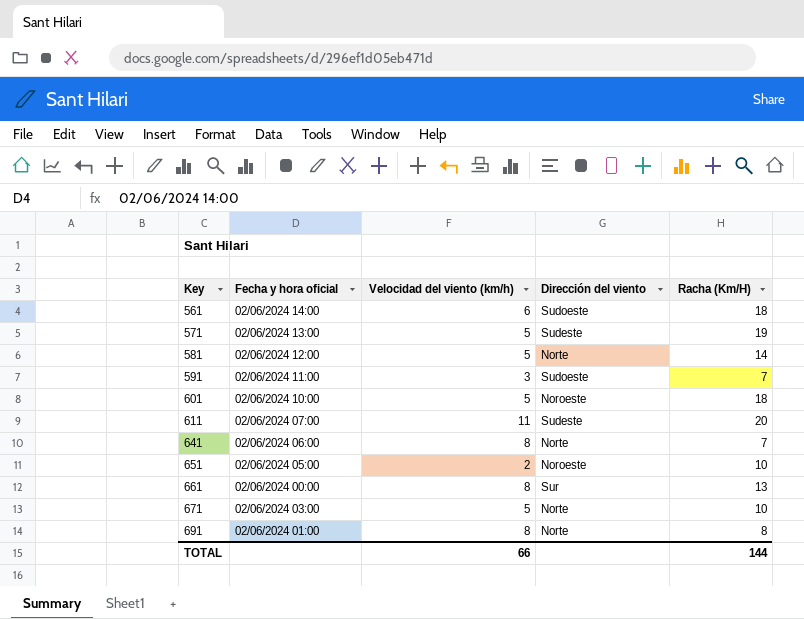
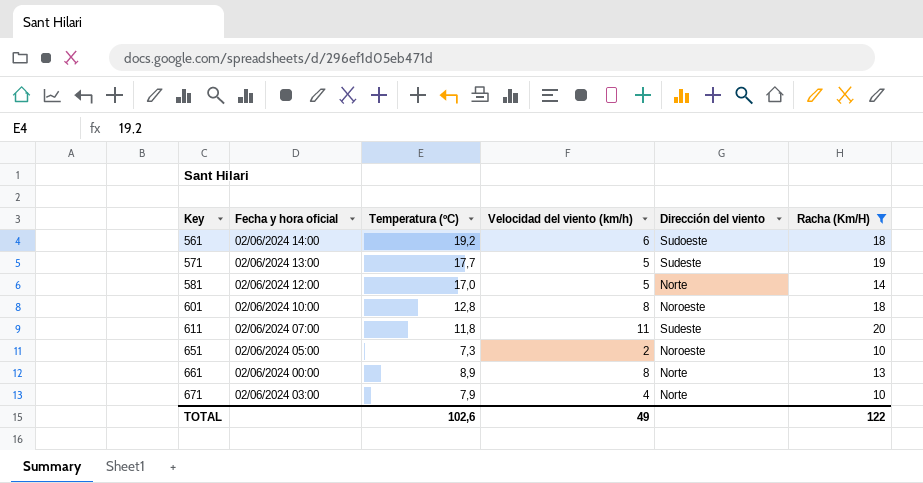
filter: none -> Racha (Km/H) >= 10
column Temperatura (ºC) | position: none -> 3
601 | Velocidad del viento (km/h): 5 -> 8
661 | Dirección del viento: Sur -> Norte
671 | Velocidad del viento (km/h): 5 -> 4
TOTAL | Velocidad del viento (km/h): 66 -> 49
TOTAL | Racha (Km/H): 144 -> 122

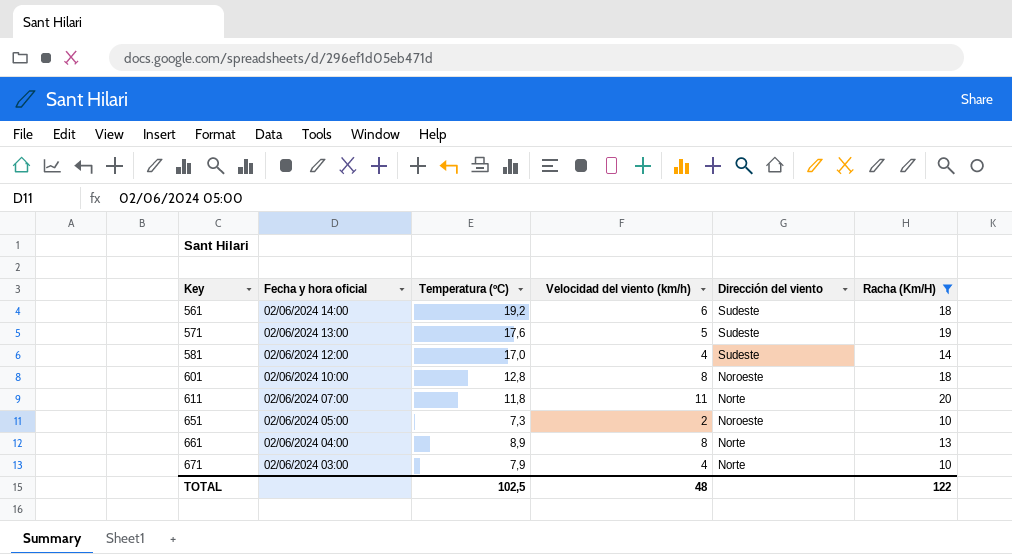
561 | Dirección del viento: Sudoeste -> Sudeste
571 | Temperatura (ºC): 17,7 -> 17,6
581 | Velocidad del viento (km/h): 5 -> 4
581 | Dirección del viento: Norte -> Sudeste
611 | Dirección del viento: Sudeste -> Norte
661 | Fecha y hora oficial: 02/06/2024 00:00 -> 02/06/2024 04:00
TOTAL | Temperatura (ºC): 102,6 -> 102,5
TOTAL | Velocidad del viento (km/h): 49 -> 48

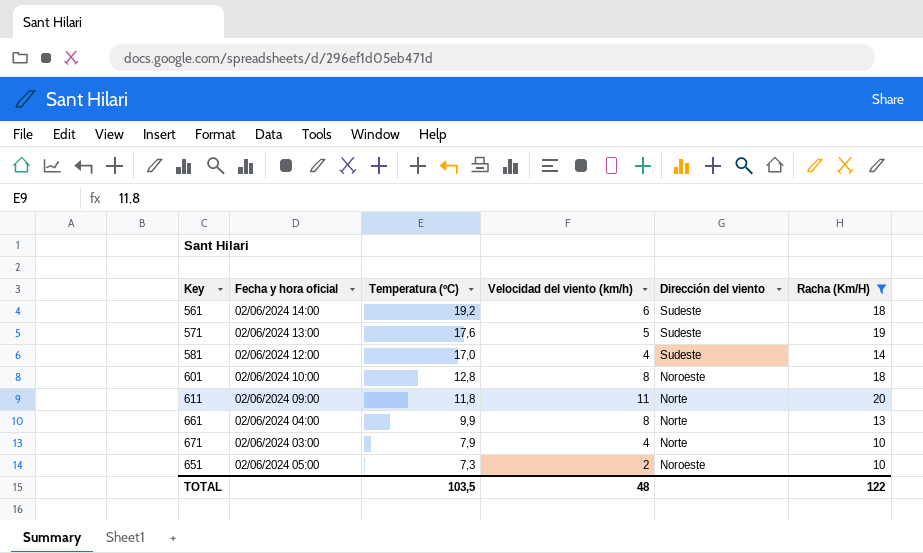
row order: Key ascending -> Temperatura (ºC) descending
611 | Fecha y hora oficial: 02/06/2024 07:00 -> 02/06/2024 09:00
661 | Temperatura (ºC): 8,9 -> 9,9
TOTAL | Temperatura (ºC): 102,5 -> 103,5

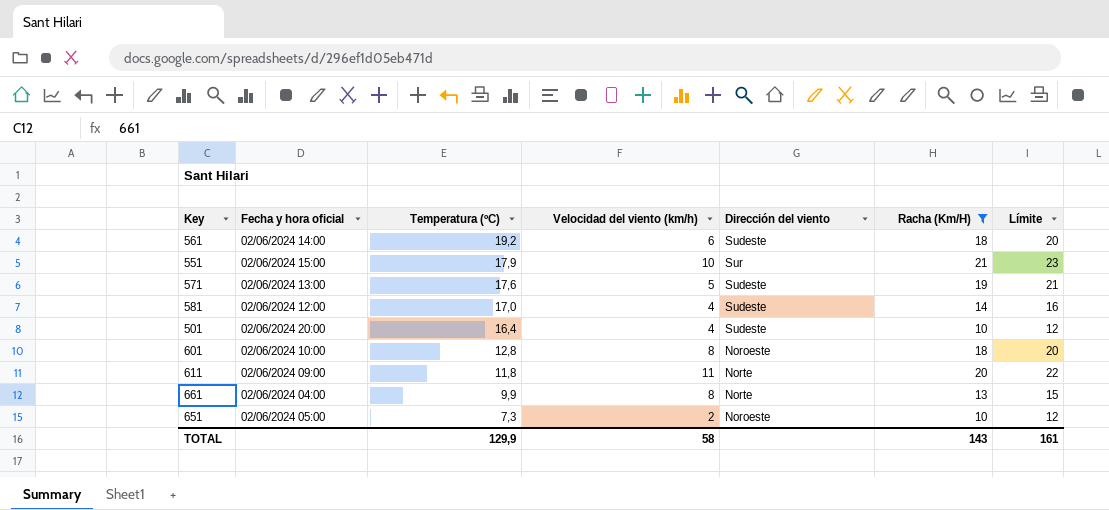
column Límite | formula: none -> [Racha (Km/H)] + 2
row 671: 02/06/2024 03:00 | 7,9 | 4 | Norte | 10 -> none
row 551: none -> 02/06/2024 15:00 | 17,9 | 10 | Sur | 21 | 23
row 501: none -> 02/06/2024 20:00 | 16,4 | 4 | Sudeste | 10 | 12
TOTAL | Temperatura (ºC): 103,5 -> 129,9
TOTAL | Velocidad del viento (km/h): 48 -> 58
TOTAL | Racha (Km/H): 122 -> 143

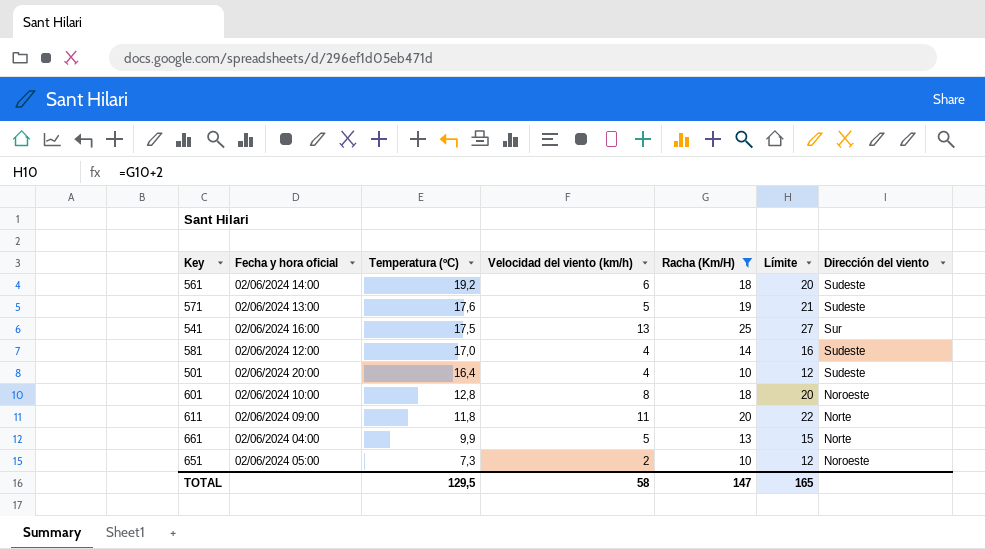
column Dirección del viento | position: 5 -> 7
row 551: 02/06/2024 15:00 | 17,9 | 10 | Sur | 21 | 23 -> none
row 541: none -> 02/06/2024 16:00 | 17,5 | 13 | 25 | 27 | Sur
661 | Velocidad del viento (km/h): 8 -> 5
TOTAL | Temperatura (ºC): 129,9 -> 129,5
TOTAL | Racha (Km/H): 143 -> 147
TOTAL | Límite: 161 -> 165

